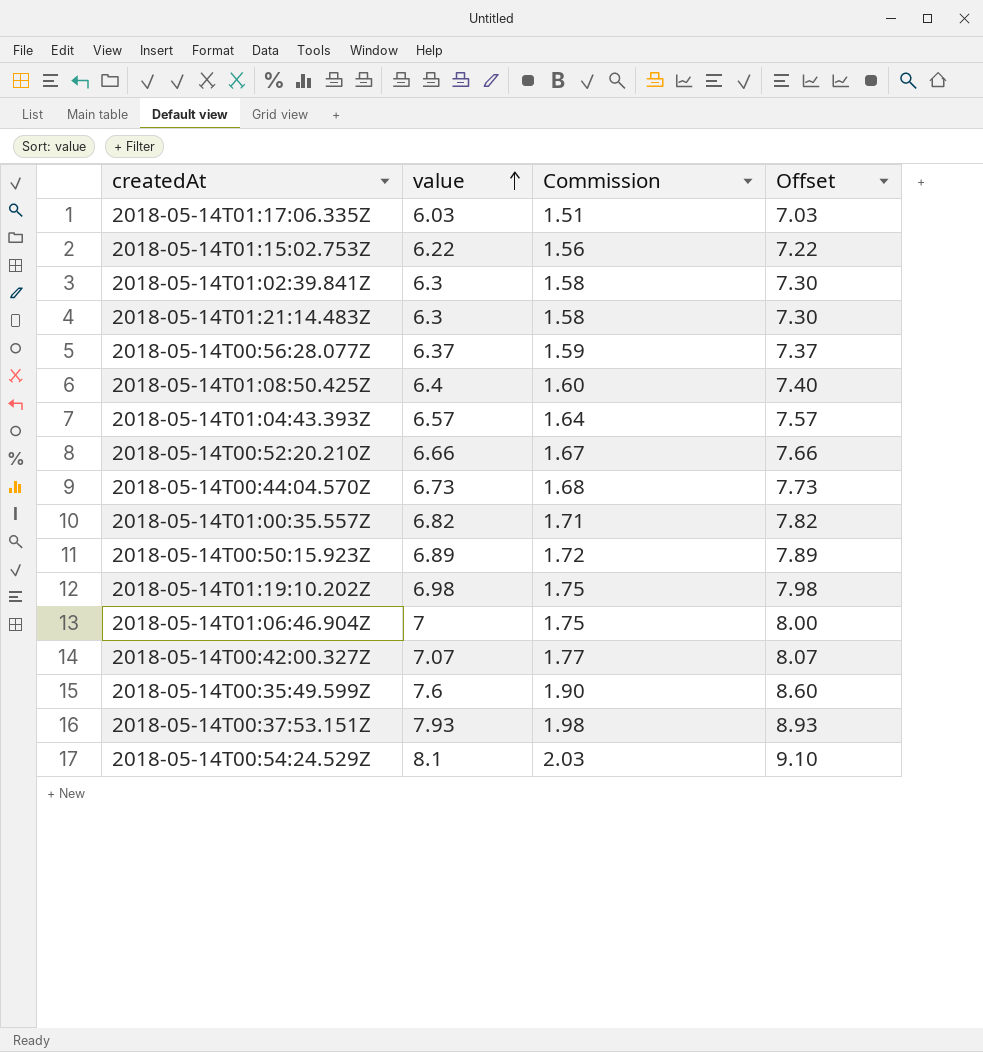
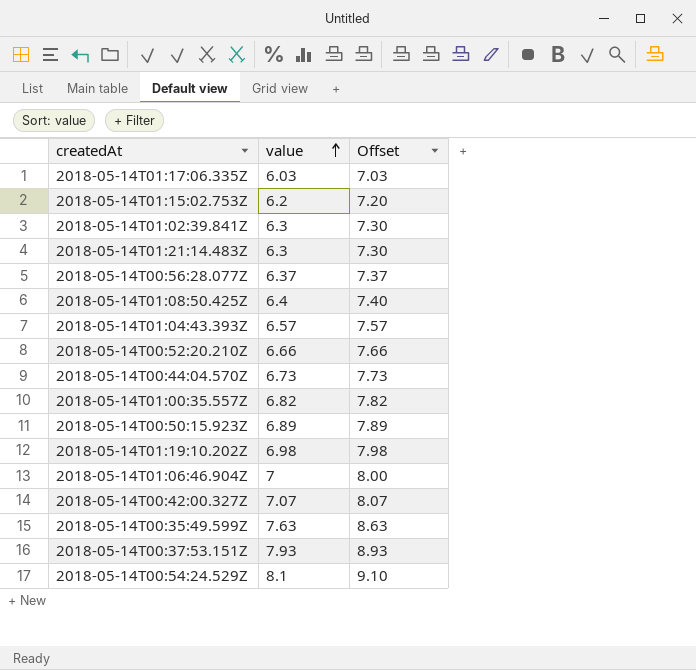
column Commission | formula: [value] * 0.25 -> none
2018-05-14T01:15:02.753Z | value: 6.22 -> 6.2
2018-05-14T01:15:02.753Z | Offset: 7.22 -> 7.20
2018-05-14T00:35:49.599Z | value: 7.6 -> 7.63
2018-05-14T00:35:49.599Z | Offset: 8.60 -> 8.63

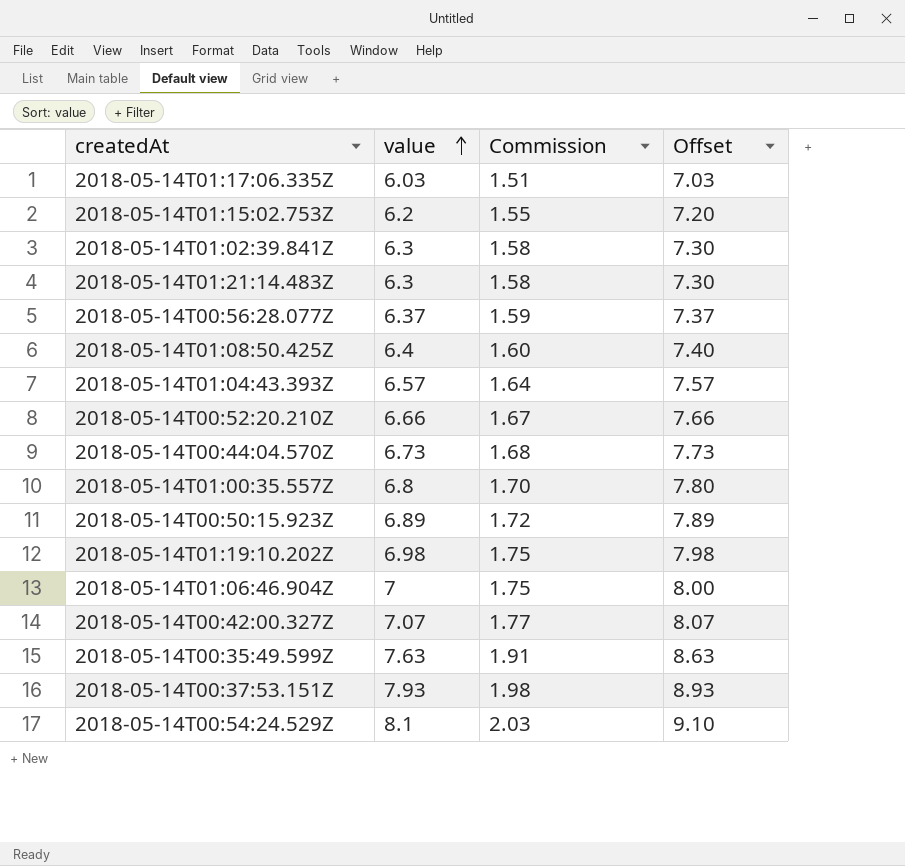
column Commission | formula: none -> [value] * 0.25
2018-05-14T01:00:35.557Z | value: 6.82 -> 6.8
2018-05-14T01:00:35.557Z | Offset: 7.82 -> 7.80

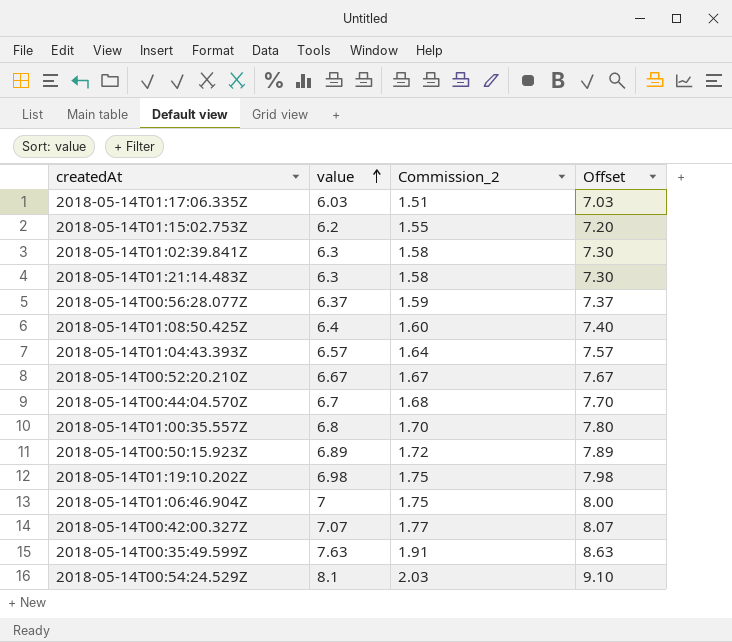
column name: Commission -> Commission_2
row 2018-05-14T00:37:53.151Z: 7.93 | 1.98 | 8.93 -> none
2018-05-14T00:52:20.210Z | value: 6.66 -> 6.67
2018-05-14T00:52:20.210Z | Offset: 7.66 -> 7.67
2018-05-14T00:44:04.570Z | value: 6.73 -> 6.7
2018-05-14T00:44:04.570Z | Offset: 7.73 -> 7.70

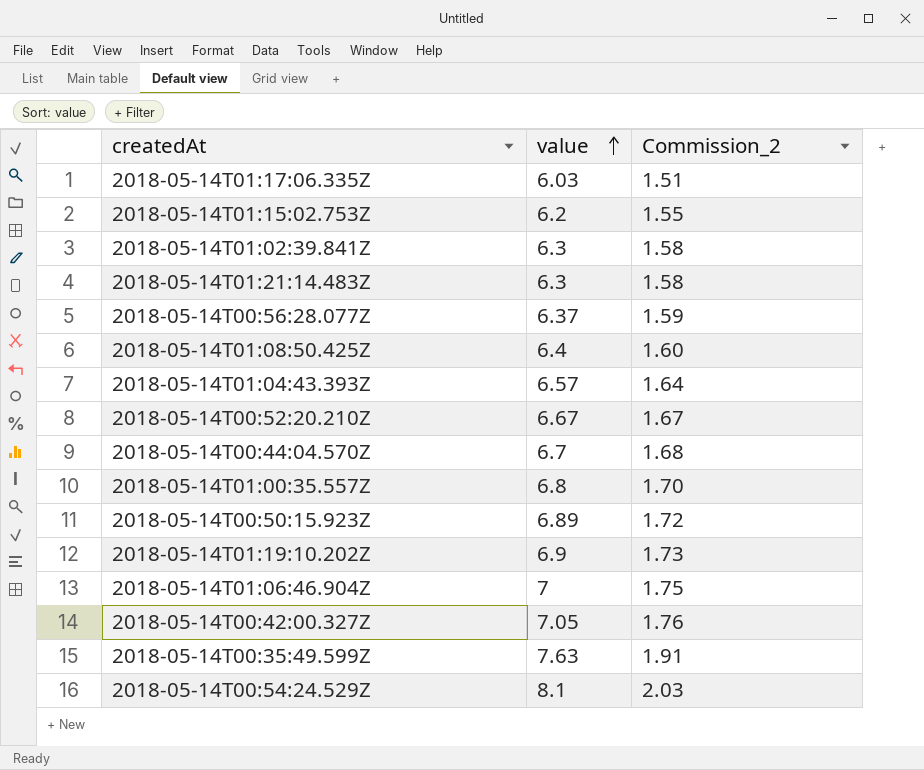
column Offset | formula: [value] + 1 -> none
2018-05-14T01:19:10.202Z | value: 6.98 -> 6.9
2018-05-14T01:19:10.202Z | Commission_2: 1.75 -> 1.73
2018-05-14T00:42:00.327Z | value: 7.07 -> 7.05
2018-05-14T00:42:00.327Z | Commission_2: 1.77 -> 1.76

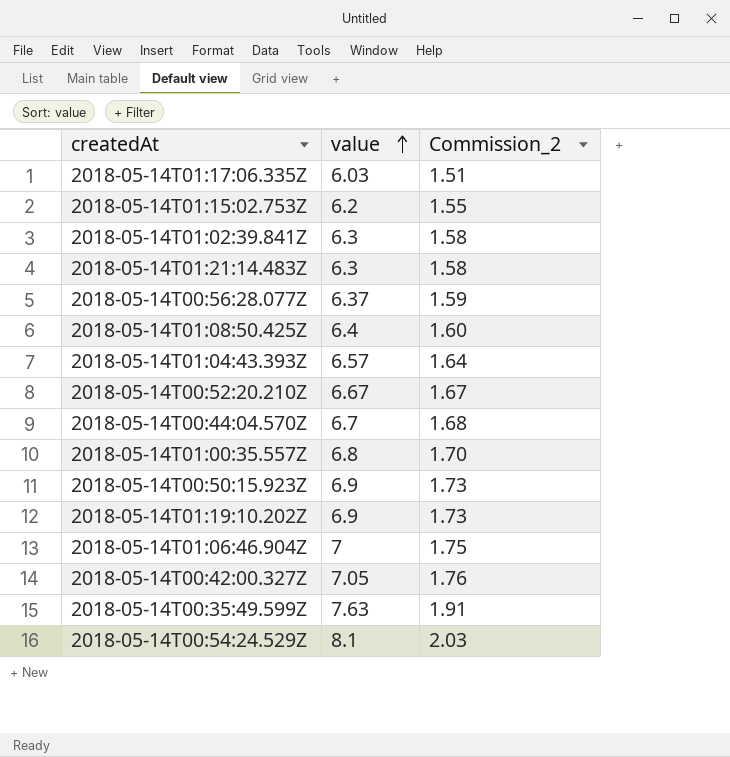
2018-05-14T00:50:15.923Z | value: 6.89 -> 6.9
2018-05-14T00:50:15.923Z | Commission_2: 1.72 -> 1.73

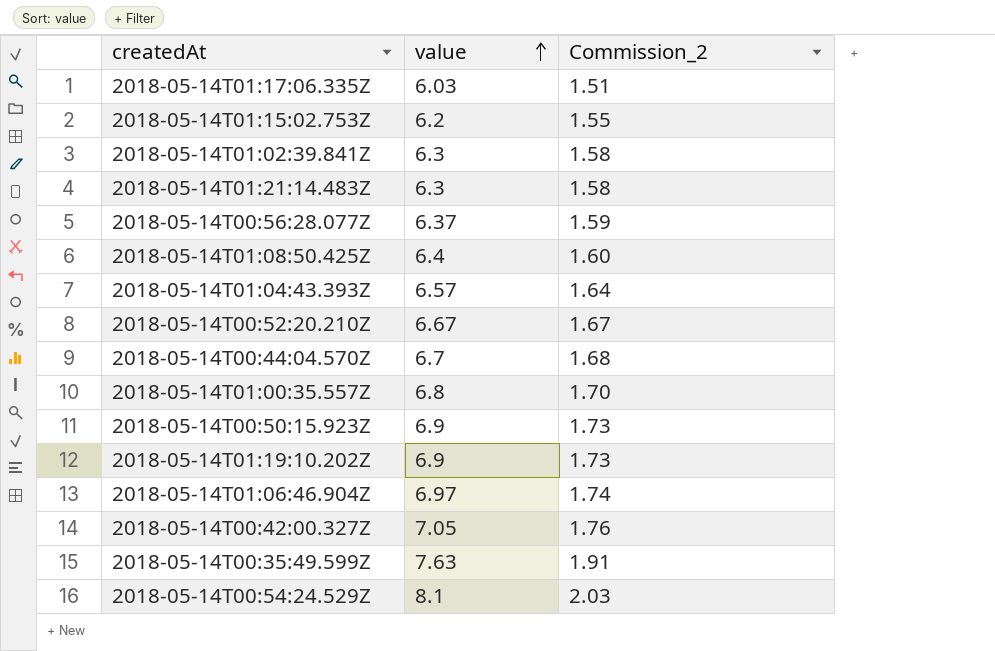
2018-05-14T01:06:46.904Z | value: 7 -> 6.97
2018-05-14T01:06:46.904Z | Commission_2: 1.75 -> 1.74

